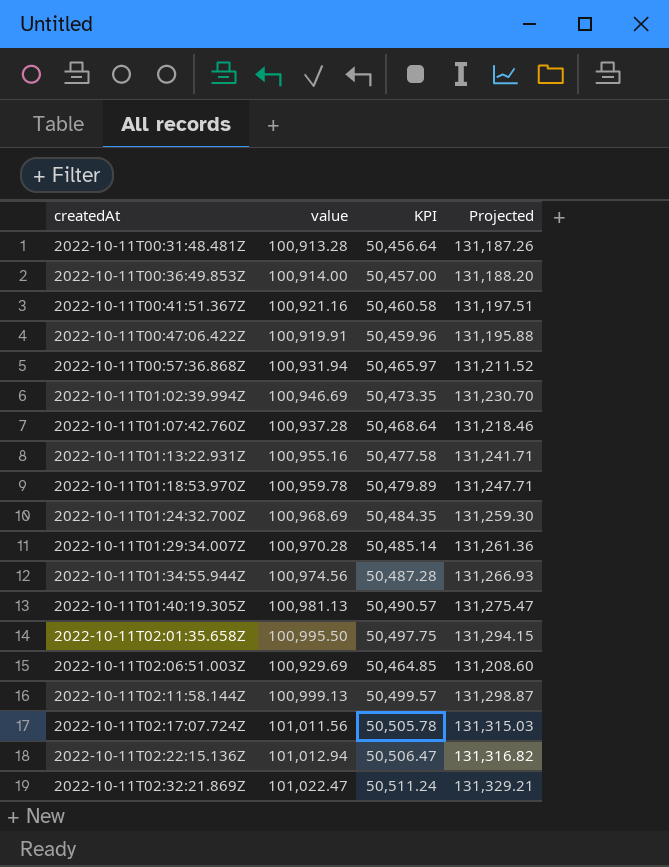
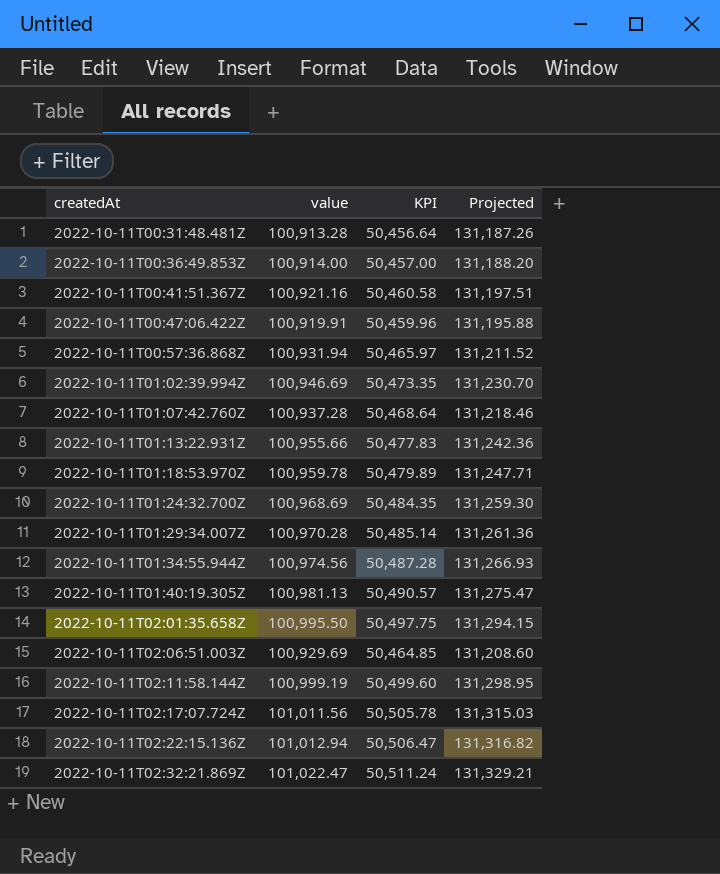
2022-10-11T01:13:22.931Z | value: 100,955.16 -> 100,955.66
2022-10-11T01:13:22.931Z | KPI: 50,477.58 -> 50,477.83
2022-10-11T01:13:22.931Z | Projected: 131,241.71 -> 131,242.36
2022-10-11T02:11:58.144Z | value: 100,999.13 -> 100,999.19
2022-10-11T02:11:58.144Z | KPI: 50,499.57 -> 50,499.60
2022-10-11T02:11:58.144Z | Projected: 131,298.87 -> 131,298.95

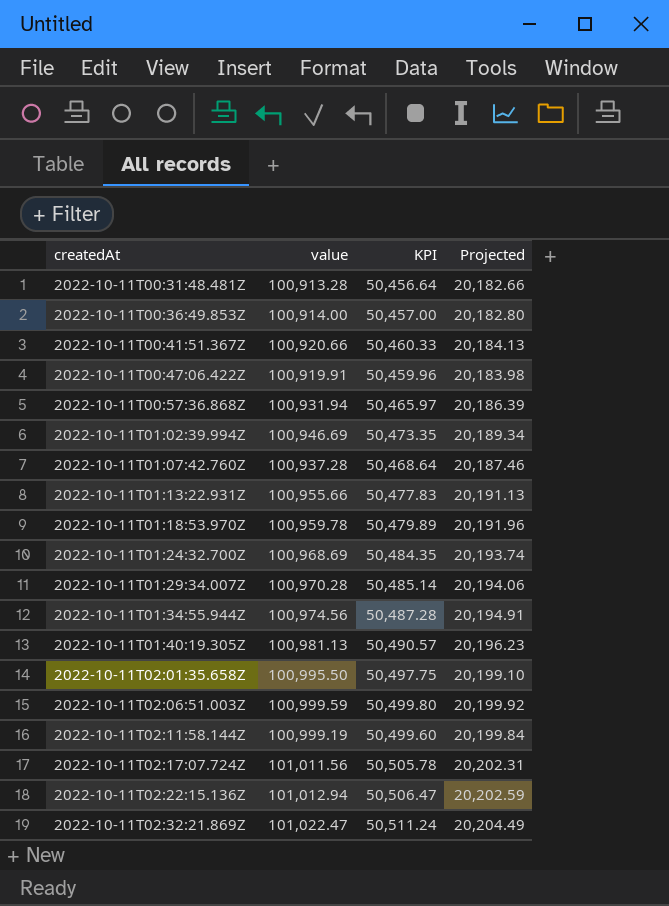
column Projected | formula: [value] * 1.3 -> [value] * 0.2
2022-10-11T00:41:51.367Z | value: 100,921.16 -> 100,920.66
2022-10-11T00:41:51.367Z | KPI: 50,460.58 -> 50,460.33
2022-10-11T02:06:51.003Z | value: 100,929.69 -> 100,999.59
2022-10-11T02:06:51.003Z | KPI: 50,464.85 -> 50,499.80

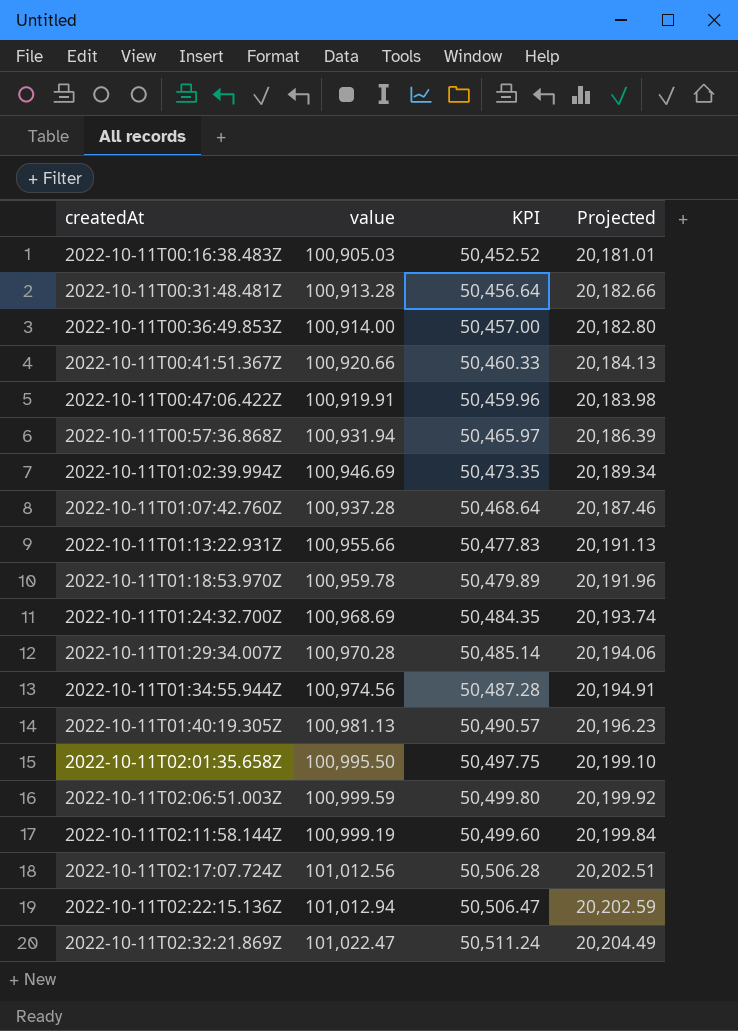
row 2022-10-11T00:16:38.483Z: none -> 100,905.03 | 50,452.52 | 20,181.01
2022-10-11T02:17:07.724Z | value: 101,011.56 -> 101,012.56
2022-10-11T02:17:07.724Z | KPI: 50,505.78 -> 50,506.28
2022-10-11T02:17:07.724Z | Projected: 20,202.31 -> 20,202.51

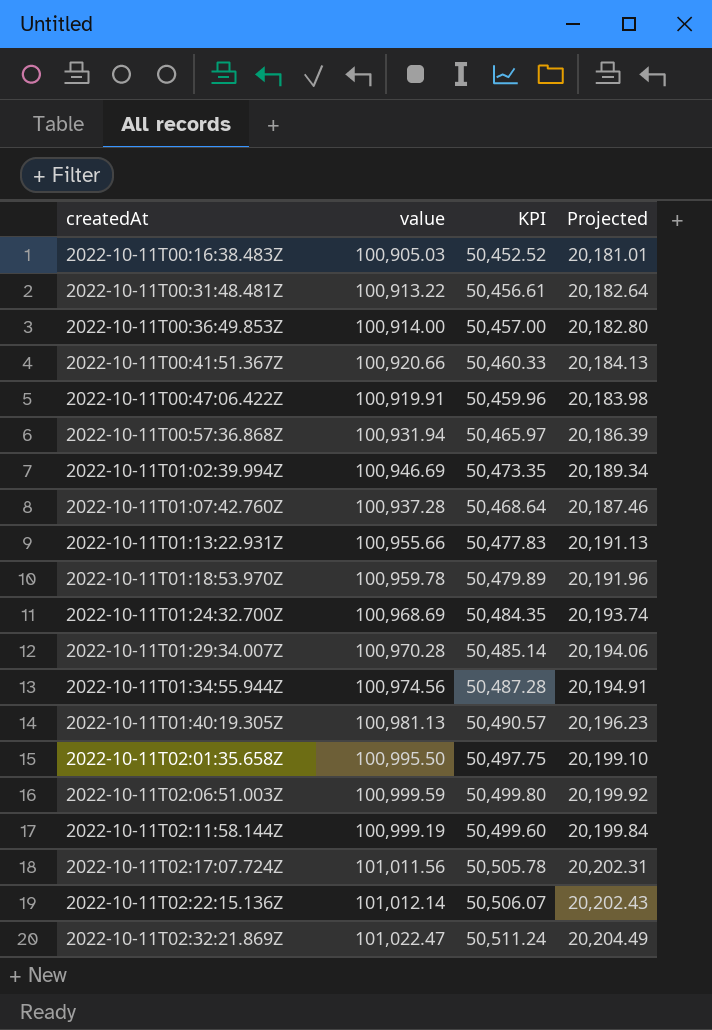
2022-10-11T00:31:48.481Z | value: 100,913.28 -> 100,913.22
2022-10-11T00:31:48.481Z | KPI: 50,456.64 -> 50,456.61
2022-10-11T00:31:48.481Z | Projected: 20,182.66 -> 20,182.64
2022-10-11T02:17:07.724Z | value: 101,012.56 -> 101,011.56
2022-10-11T02:17:07.724Z | KPI: 50,506.28 -> 50,505.78
2022-10-11T02:17:07.724Z | Projected: 20,202.51 -> 20,202.31
2022-10-11T02:22:15.136Z | value: 101,012.94 -> 101,012.14
2022-10-11T02:22:15.136Z | KPI: 50,506.47 -> 50,506.07
2022-10-11T02:22:15.136Z | Projected: 20,202.59 -> 20,202.43

